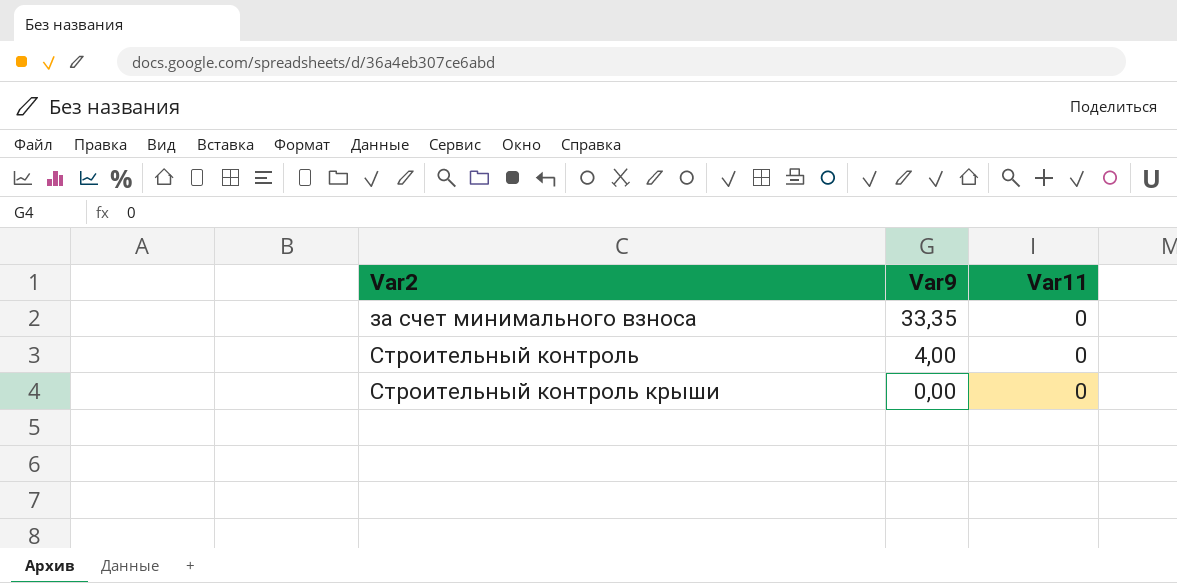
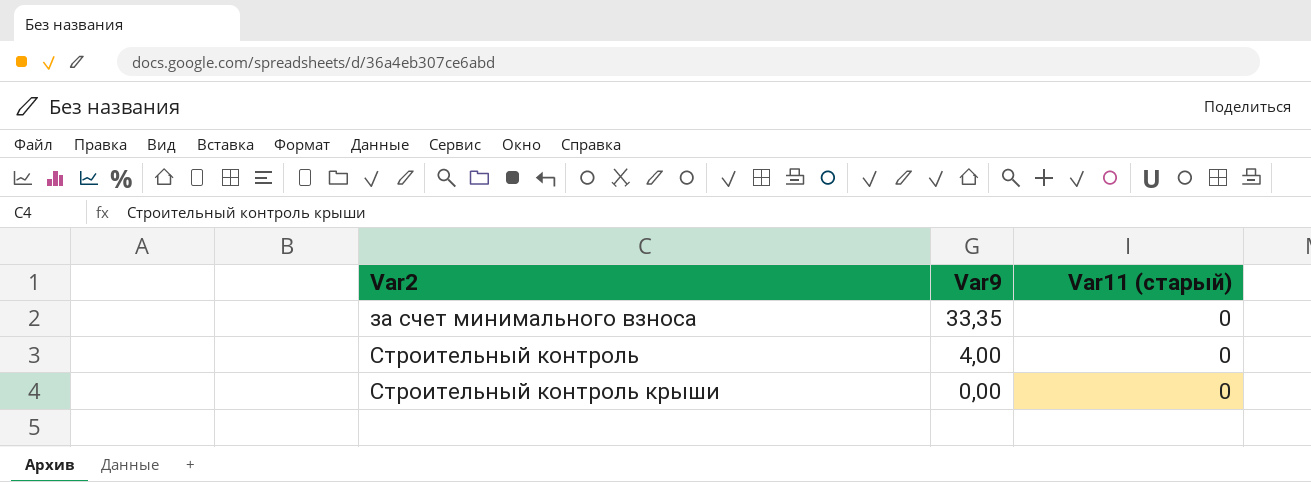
column name: Var11 -> Var11 (старый)

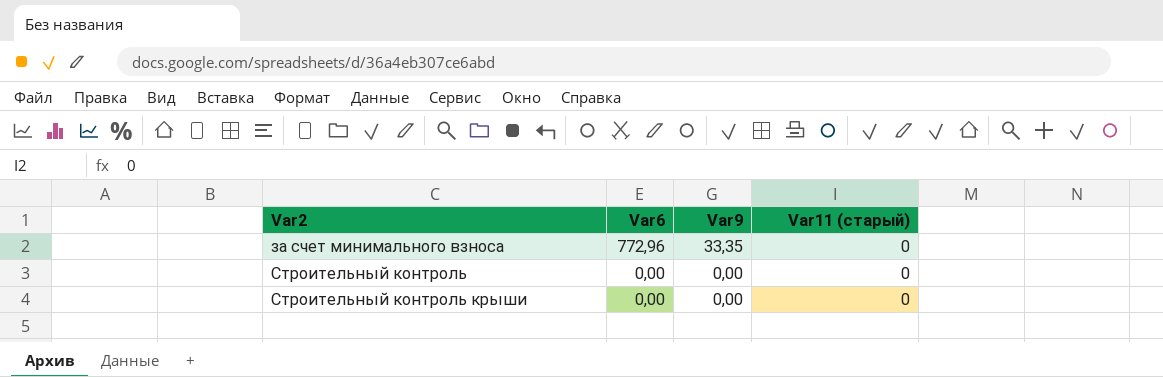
column Var6 | position: none -> 2
Строительный контроль | Var9: 4,00 -> 0,00

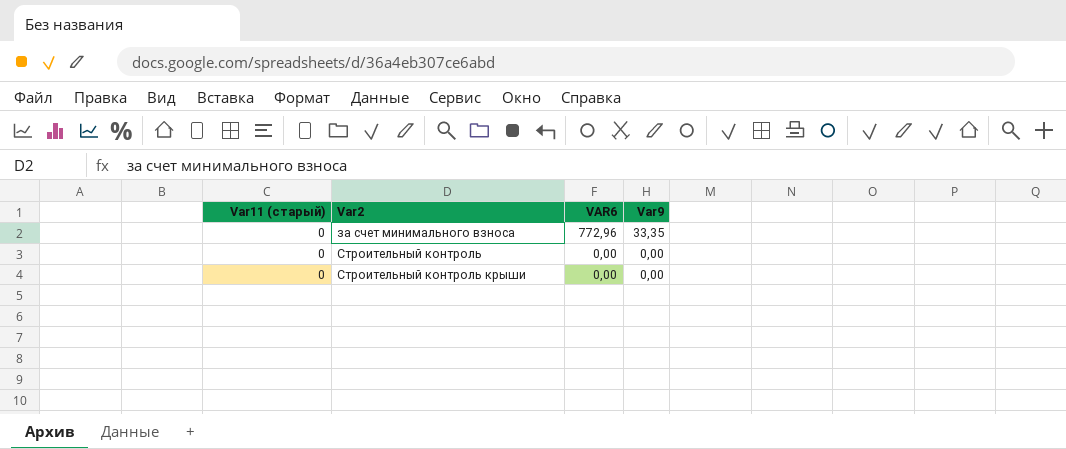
column Var11 (старый) | position: 4 -> 1
column name: Var6 -> VAR6

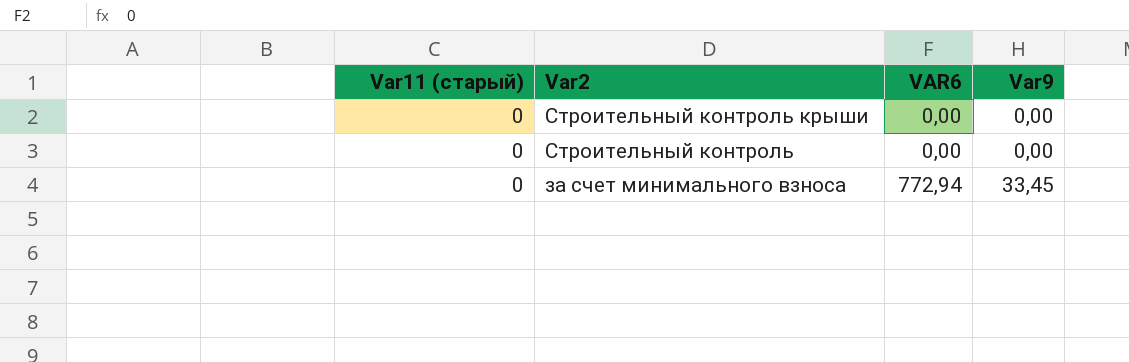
row order: Var2 ascending -> Var2 descending
за счет минимального взноса | VAR6: 772,96 -> 772,94
за счет минимального взноса | Var9: 33,35 -> 33,45

